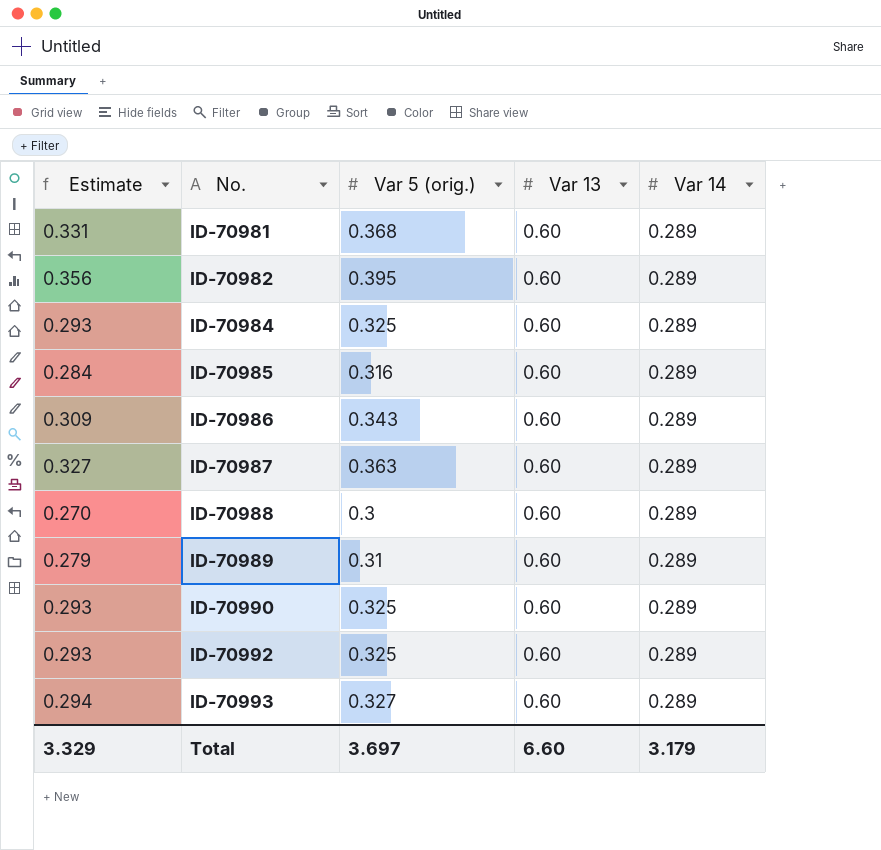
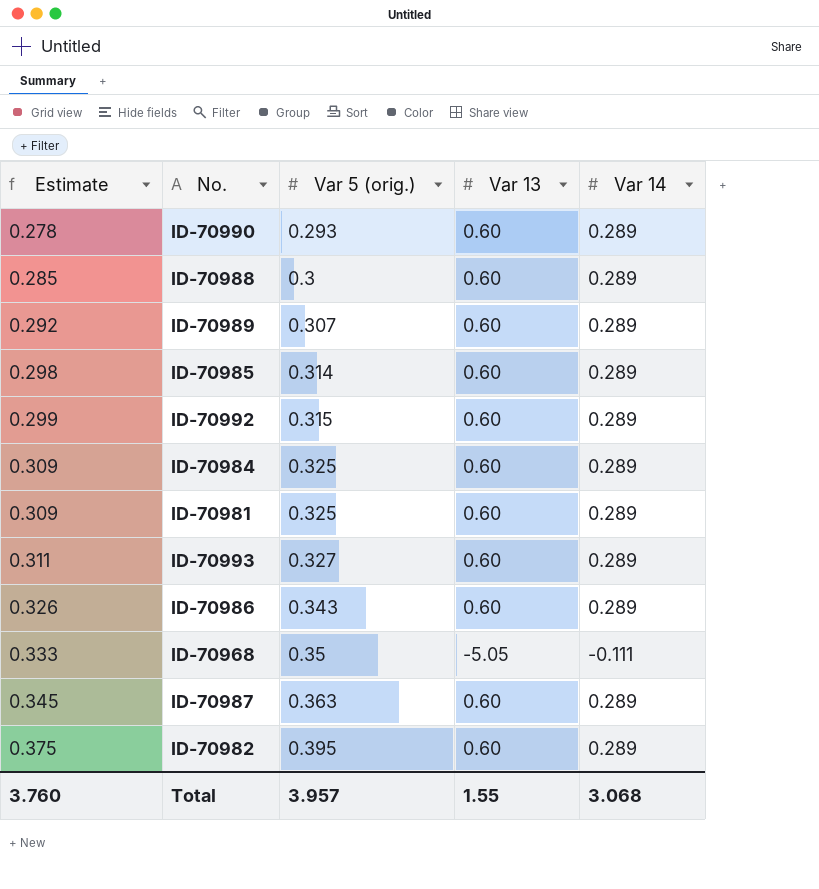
row order: No. ascending -> Estimate ascending
column Estimate | formula: [Var 5 (orig.)] * 0.9 -> [Var 5 (orig.)] * 0.95
ID-70990 | Var 5 (orig.): 0.325 -> 0.293
ID-70989 | Var 5 (orig.): 0.31 -> 0.307
ID-70985 | Var 5 (orig.): 0.316 -> 0.314
ID-70992 | Var 5 (orig.): 0.325 -> 0.315
ID-70981 | Var 5 (orig.): 0.368 -> 0.325
row ID-70968: none -> 0.333 | 0.35 | -5.05 | -0.111
Total | Estimate: 3.329 -> 3.760
Total | Var 5 (orig.): 3.697 -> 3.957
Total | Var 13: 6.60 -> 1.55
Total | Var 14: 3.179 -> 3.068

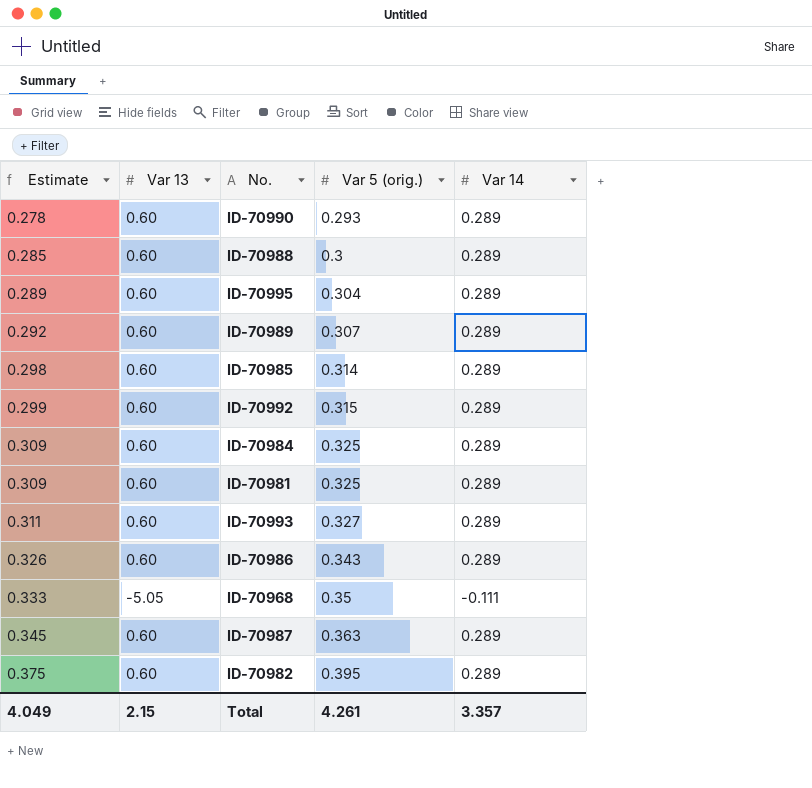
column Var 13 | position: 4 -> 2
row ID-70995: none -> 0.289 | 0.60 | 0.304 | 0.289
Total | Estimate: 3.760 -> 4.049
Total | Var 13: 1.55 -> 2.15
Total | Var 5 (orig.): 3.957 -> 4.261
Total | Var 14: 3.068 -> 3.357

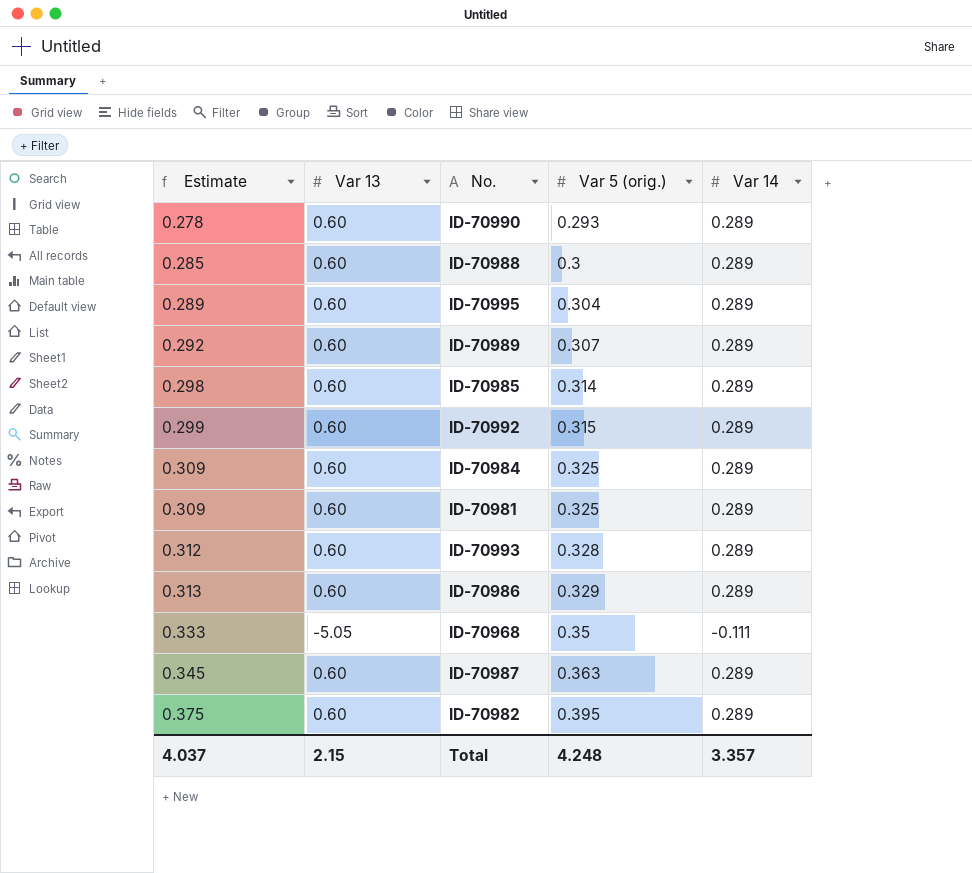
ID-70993 | Estimate: 0.311 -> 0.312
ID-70993 | Var 5 (orig.): 0.327 -> 0.328
ID-70986 | Estimate: 0.326 -> 0.313
ID-70986 | Var 5 (orig.): 0.343 -> 0.329
Total | Estimate: 4.049 -> 4.037
Total | Var 5 (orig.): 4.261 -> 4.248

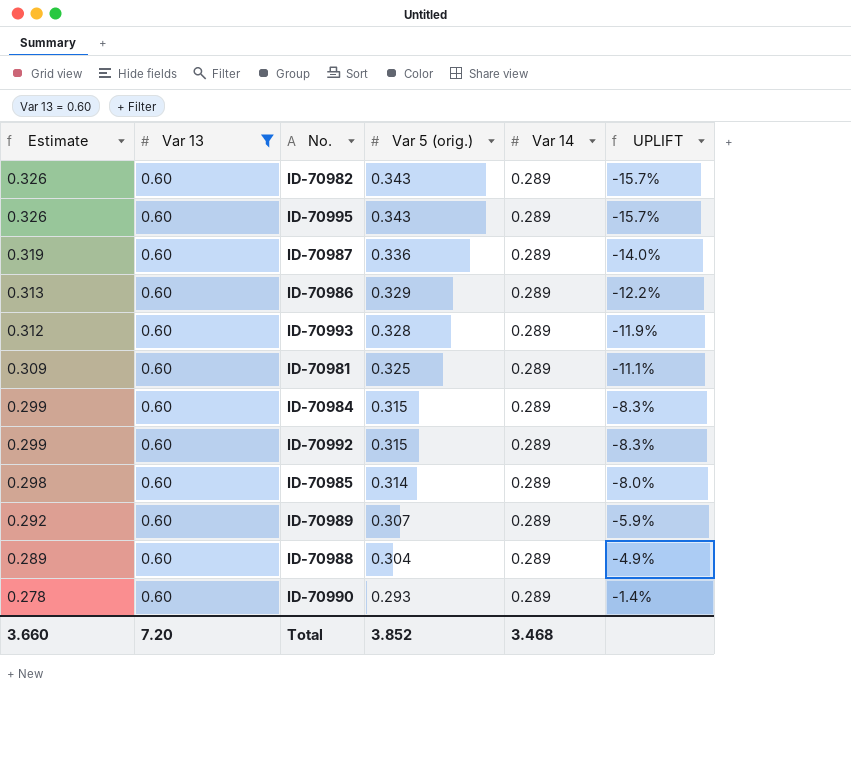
filter: none -> Var 13 = 0.60
row order: Estimate ascending -> Estimate descending
column UPLIFT | formula: none -> ([Var 14] - [Var 5 (orig.)]) / [Var 5 (orig.)]
ID-70982 | Estimate: 0.375 -> 0.326
ID-70982 | Var 5 (orig.): 0.395 -> 0.343
ID-70995 | Estimate: 0.289 -> 0.326
ID-70995 | Var 5 (orig.): 0.304 -> 0.343
ID-70987 | Estimate: 0.345 -> 0.319
ID-70987 | Var 5 (orig.): 0.363 -> 0.336
ID-70984 | Estimate: 0.309 -> 0.299
ID-70984 | Var 5 (orig.): 0.325 -> 0.315
ID-70988 | Estimate: 0.285 -> 0.289
ID-70988 | Var 5 (orig.): 0.3 -> 0.304
Total | Estimate: 4.037 -> 3.660
Total | Var 13: 2.15 -> 7.20
Total | Var 5 (orig.): 4.248 -> 3.852
Total | Var 14: 3.357 -> 3.468

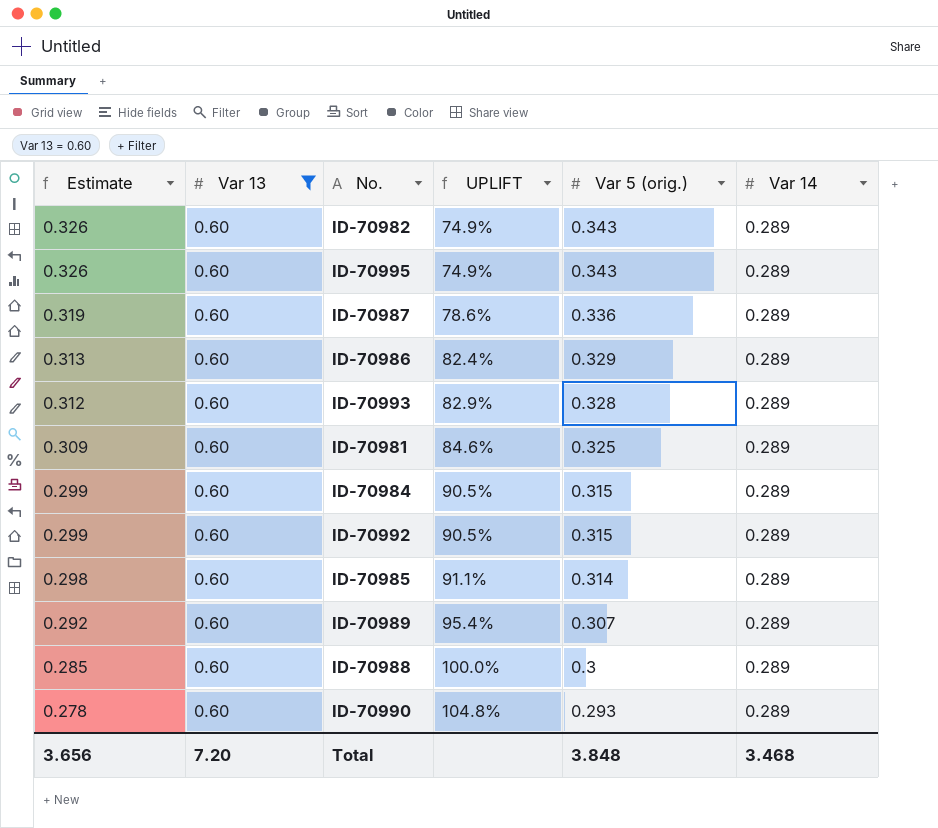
column UPLIFT | formula: ([Var 14] - [Var 5 (orig.)]) / [Var 5 (orig.)] -> ([Var 13] - [Var 5 (orig.)]) / [Var 5 (orig.)]
column UPLIFT | position: 6 -> 4
ID-70988 | Estimate: 0.289 -> 0.285
ID-70988 | Var 5 (orig.): 0.304 -> 0.3
Total | Estimate: 3.660 -> 3.656
Total | Var 5 (orig.): 3.852 -> 3.848

